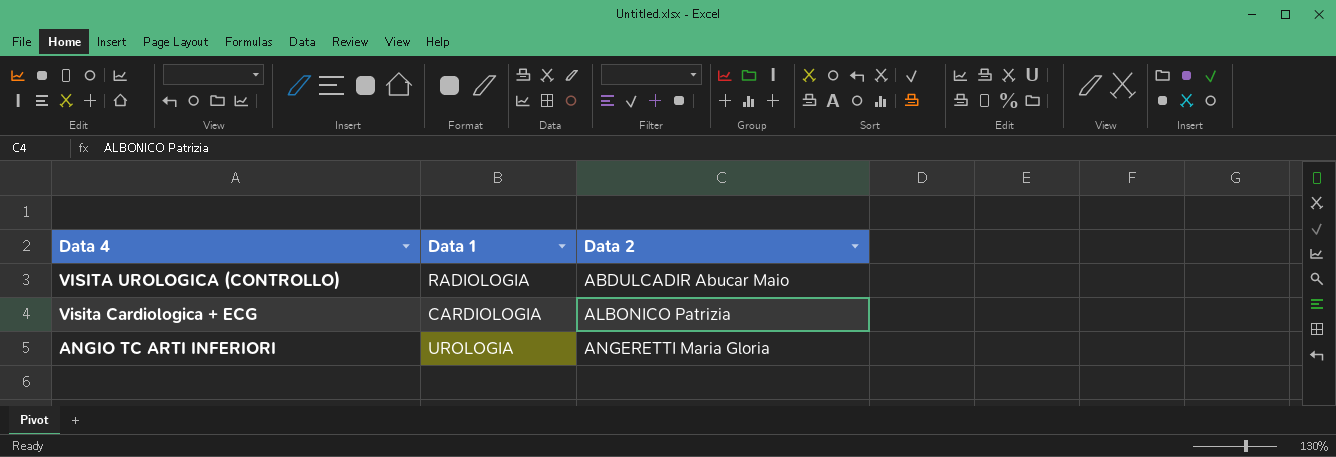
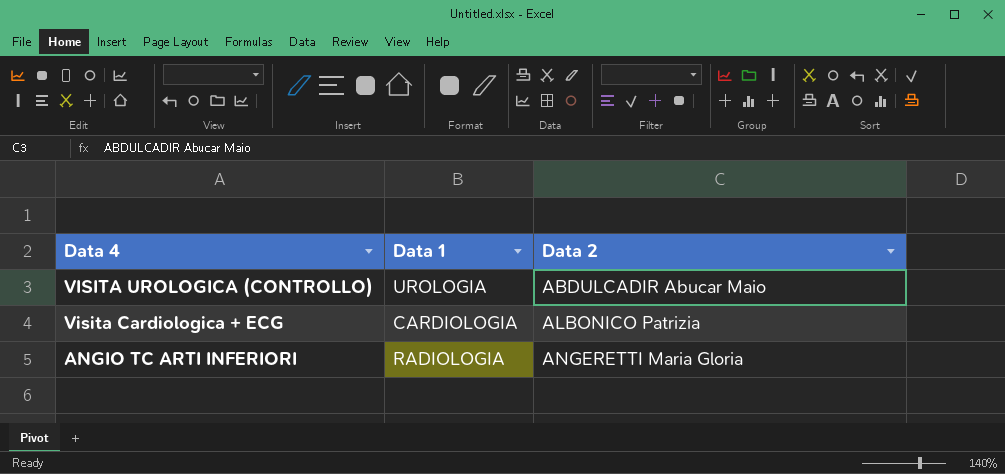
VISITA UROLOGICA (CONTROLLO) | Data 1: RADIOLOGIA -> UROLOGIA
ANGIO TC ARTI INFERIORI | Data 1: UROLOGIA -> RADIOLOGIA

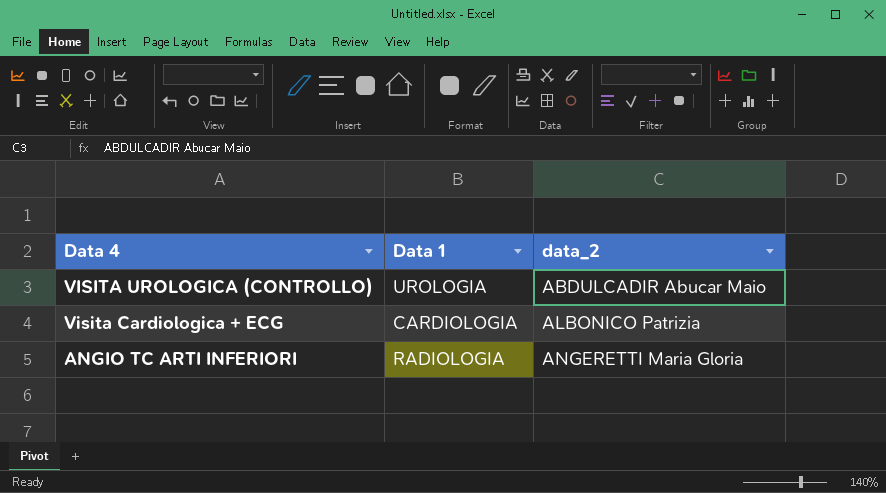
column name: Data 2 -> data_2

